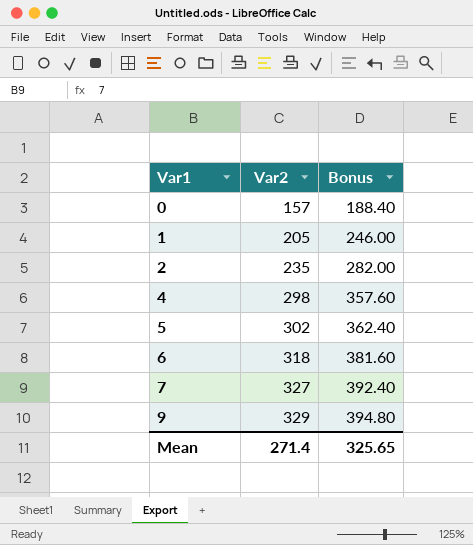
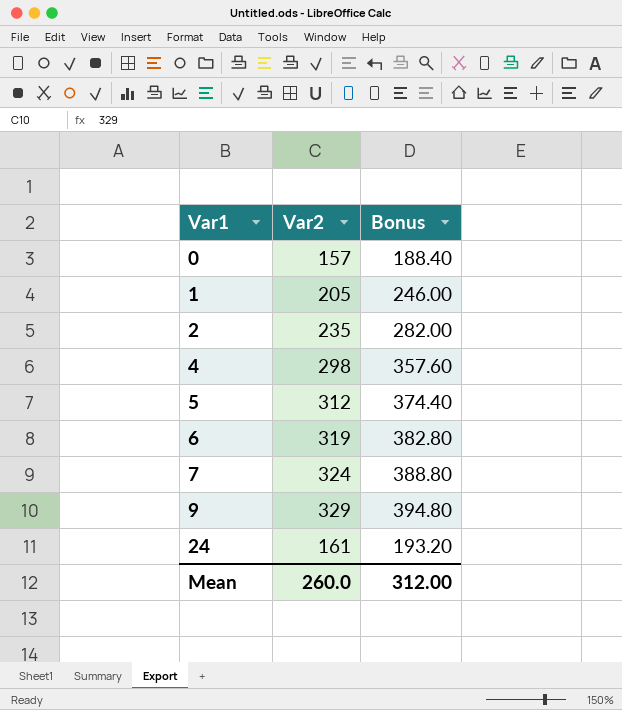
5 | Var2: 302 -> 312
5 | Bonus: 362.40 -> 374.40
6 | Var2: 318 -> 319
6 | Bonus: 381.60 -> 382.80
7 | Var2: 327 -> 324
7 | Bonus: 392.40 -> 388.80
row 24: none -> 161 | 193.20
Mean | Var2: 271.4 -> 260.0
Mean | Bonus: 325.65 -> 312.00

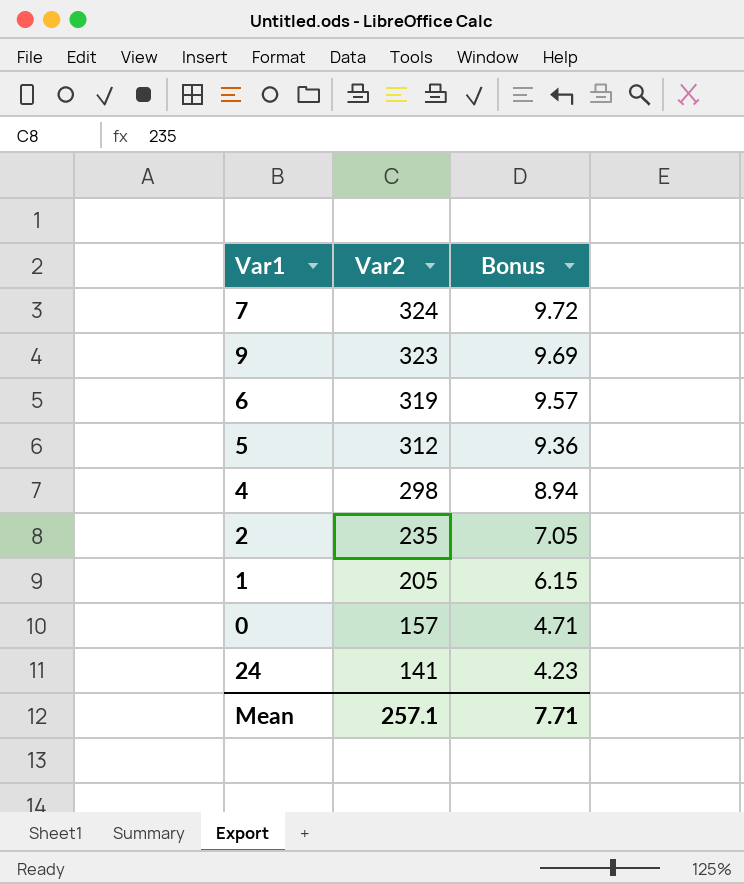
row order: Var1 ascending -> Var2 descending
column Bonus | formula: [Var2] * 1.2 -> [Var2] * 0.03
9 | Var2: 329 -> 323
24 | Var2: 161 -> 141
Mean | Var2: 260.0 -> 257.1
Mean | Bonus: 312.00 -> 7.71

